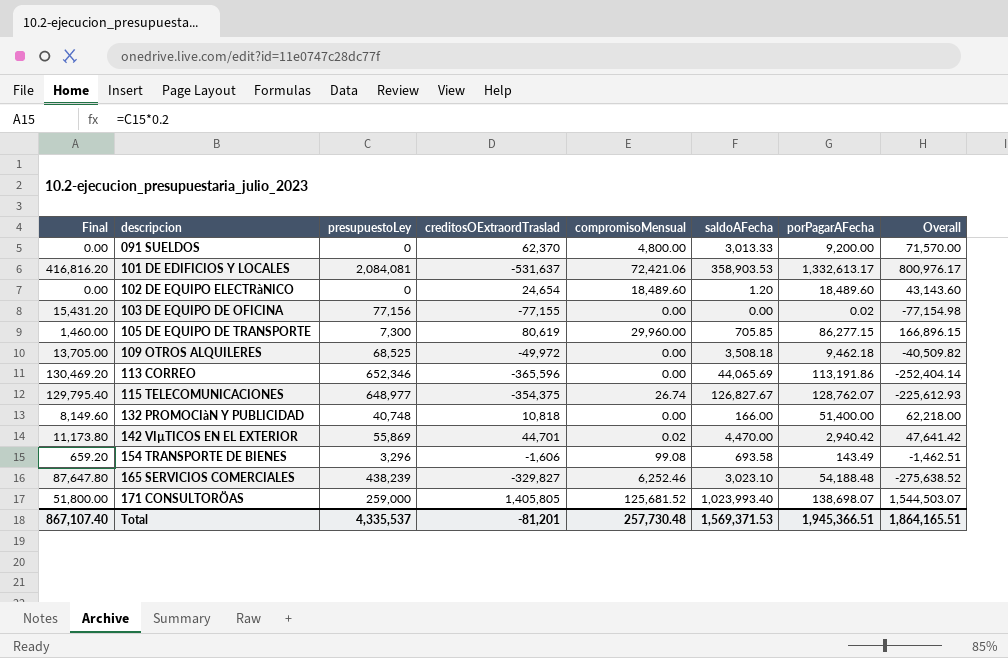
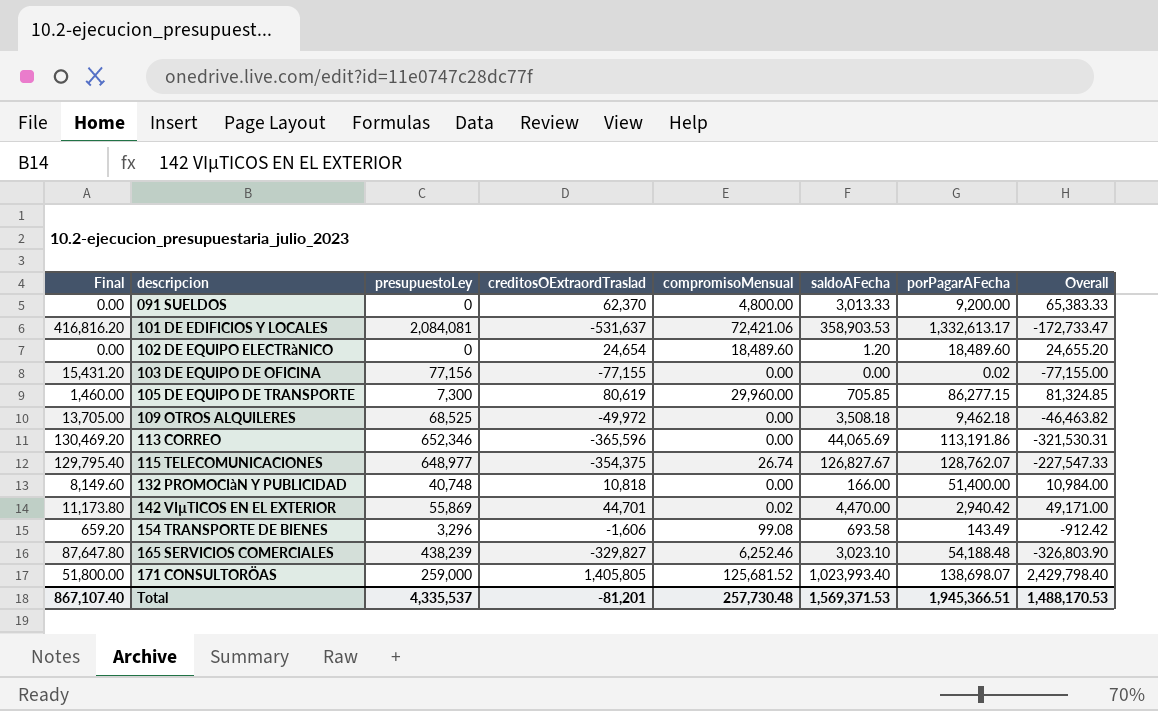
column Overall | formula: [creditosOExtraordTraslad] + [porPagarAFecha] -> [creditosOExtraordTraslad] + [saldoAFecha]
Total | Overall: 1,864,165.51 -> 1,488,170.53

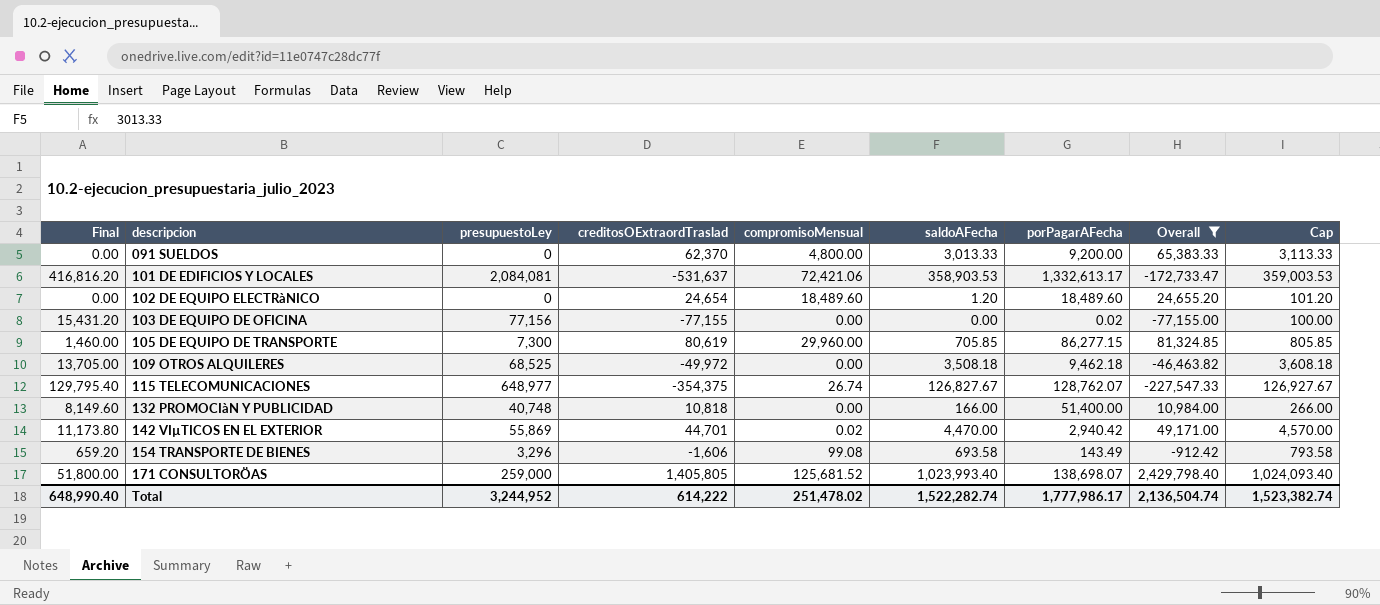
filter: none -> Overall >= -227,547.33
column Cap | formula: none -> [saldoAFecha] + 100
Total | Final: 867,107.40 -> 648,990.40
Total | presupuestoLey: 4,335,537 -> 3,244,952
Total | creditosOExtraordTraslad: -81,201 -> 614,222
Total | compromisoMensual: 257,730.48 -> 251,478.02
Total | saldoAFecha: 1,569,371.53 -> 1,522,282.74
Total | porPagarAFecha: 1,945,366.51 -> 1,777,986.17
Total | Overall: 1,488,170.53 -> 2,136,504.74

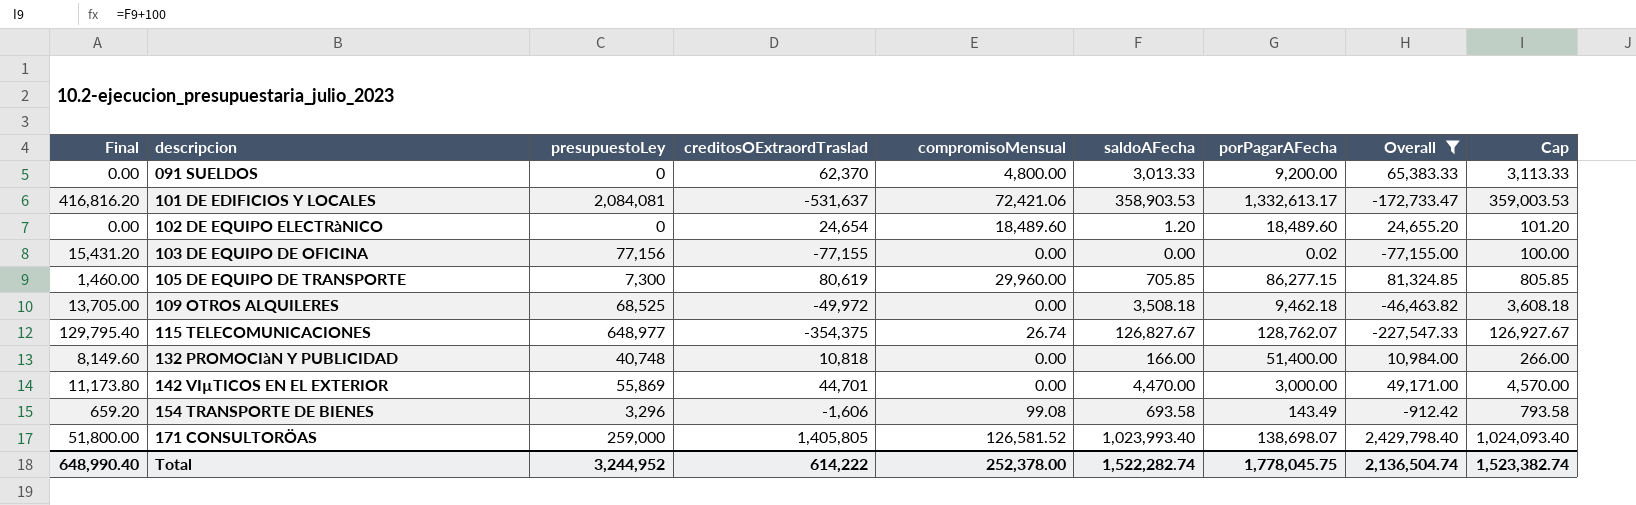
142 VIµTICOS EN EL EXTERIOR | compromisoMensual: 0.02 -> 0.00
142 VIµTICOS EN EL EXTERIOR | porPagarAFecha: 2,940.42 -> 3,000.00
171 CONSULTORÖAS | compromisoMensual: 125,681.52 -> 126,581.52
Total | compromisoMensual: 251,478.02 -> 252,378.00
Total | porPagarAFecha: 1,777,986.17 -> 1,778,045.75

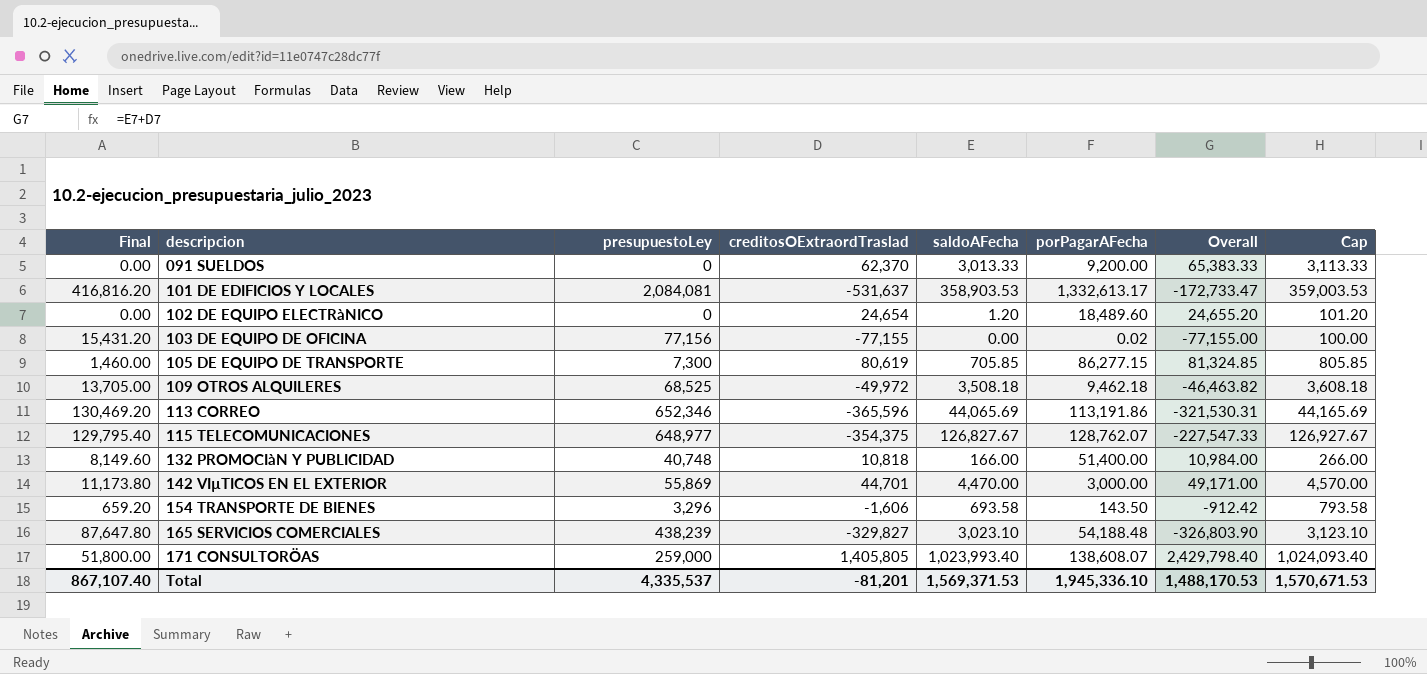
filter: Overall >= -227,547.33 -> none
column compromisoMensual | position: 5 -> none
154 TRANSPORTE DE BIENES | porPagarAFecha: 143.49 -> 143.50
171 CONSULTORÖAS | porPagarAFecha: 138,698.07 -> 138,608.07
Total | Final: 648,990.40 -> 867,107.40
Total | presupuestoLey: 3,244,952 -> 4,335,537
Total | creditosOExtraordTraslad: 614,222 -> -81,201
Total | saldoAFecha: 1,522,282.74 -> 1,569,371.53
Total | porPagarAFecha: 1,778,045.75 -> 1,945,336.10
Total | Overall: 2,136,504.74 -> 1,488,170.53
Total | Cap: 1,523,382.74 -> 1,570,671.53

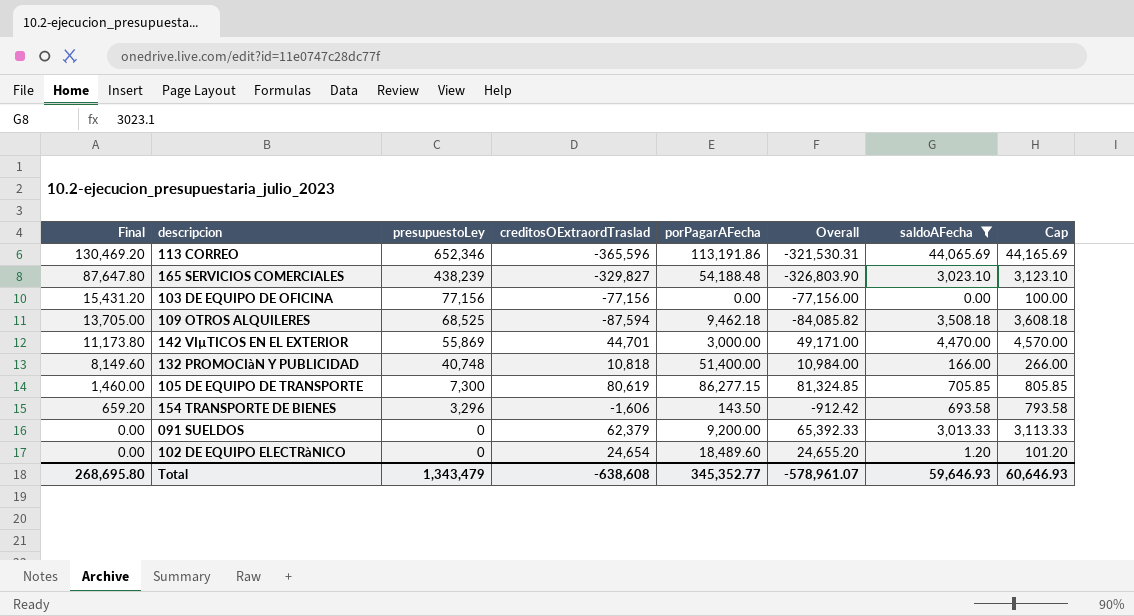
filter: none -> saldoAFecha <= 44,065.69
row order: descripcion ascending -> Final descending
column saldoAFecha | position: 5 -> 7
103 DE EQUIPO DE OFICINA | creditosOExtraordTraslad: -77,155 -> -77,156
103 DE EQUIPO DE OFICINA | porPagarAFecha: 0.02 -> 0.00
103 DE EQUIPO DE OFICINA | Overall: -77,155.00 -> -77,156.00
109 OTROS ALQUILERES | creditosOExtraordTraslad: -49,972 -> -87,594
109 OTROS ALQUILERES | Overall: -46,463.82 -> -84,085.82
091 SUELDOS | creditosOExtraordTraslad: 62,370 -> 62,379
091 SUELDOS | Overall: 65,383.33 -> 65,392.33
Total | Final: 867,107.40 -> 268,695.80
Total | presupuestoLey: 4,335,537 -> 1,343,479
Total | creditosOExtraordTraslad: -81,201 -> -638,608
Total | porPagarAFecha: 1,945,336.10 -> 345,352.77
Total | Overall: 1,488,170.53 -> -578,961.07
Total | saldoAFecha: 1,569,371.53 -> 59,646.93
Total | Cap: 1,570,671.53 -> 60,646.93

